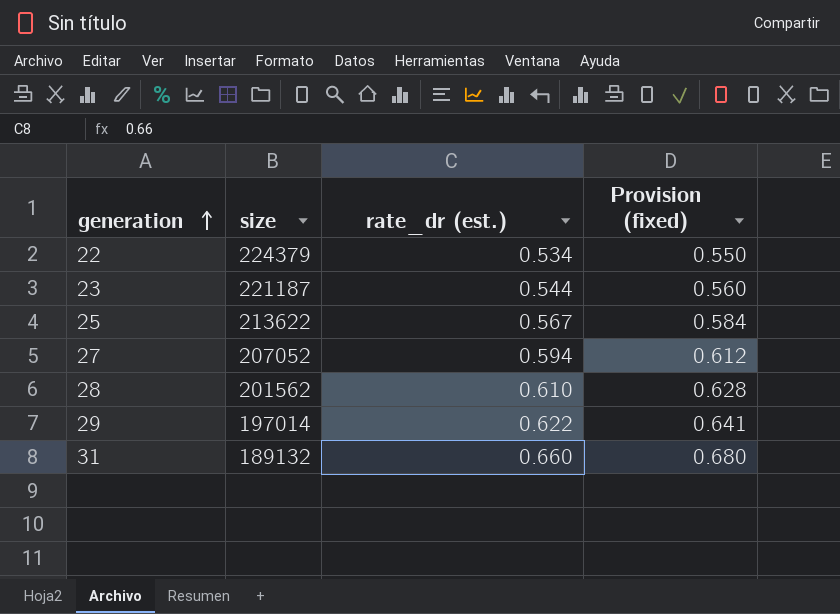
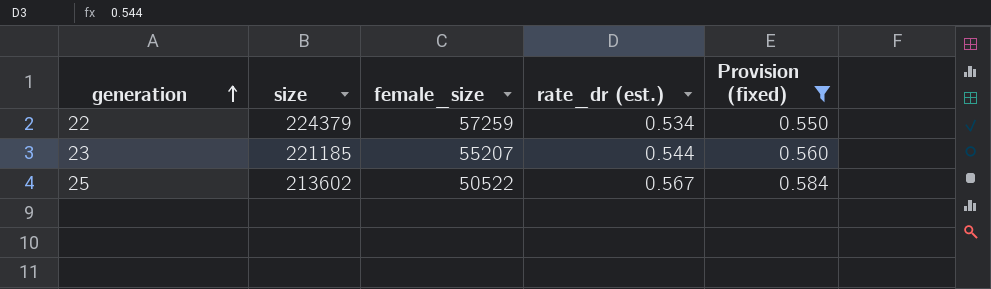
filter: none -> Provision (fixed) <= 0.584
column female_size | position: none -> 3
23 | size: 221187 -> 221185
25 | size: 213622 -> 213602

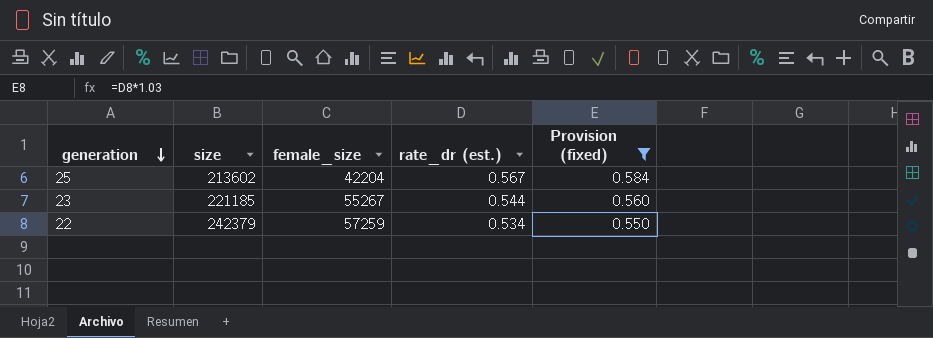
row order: generation ascending -> generation descending
25 | female_size: 50522 -> 42204
23 | female_size: 55207 -> 55267
22 | size: 224379 -> 242379

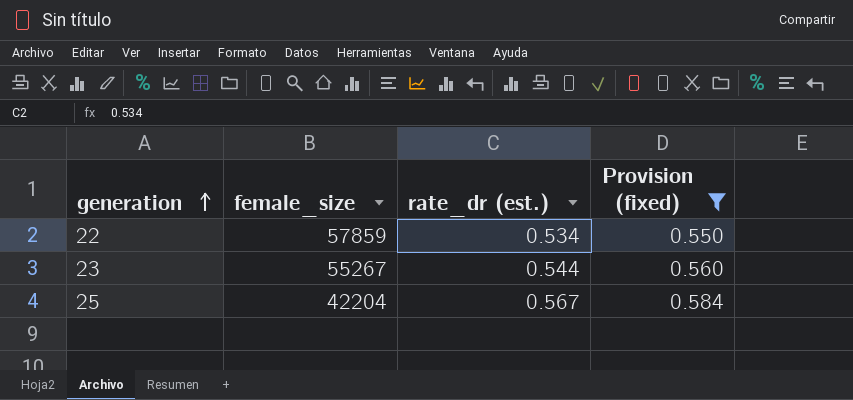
row order: generation descending -> generation ascending
column size | position: 2 -> none
22 | female_size: 57259 -> 57859

